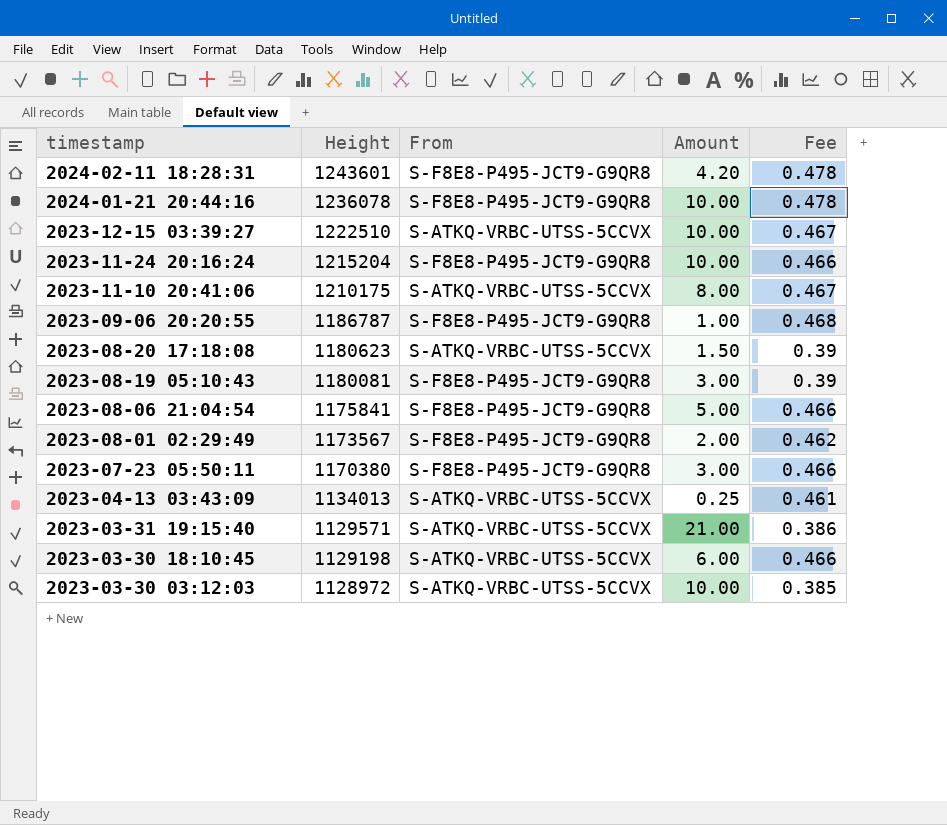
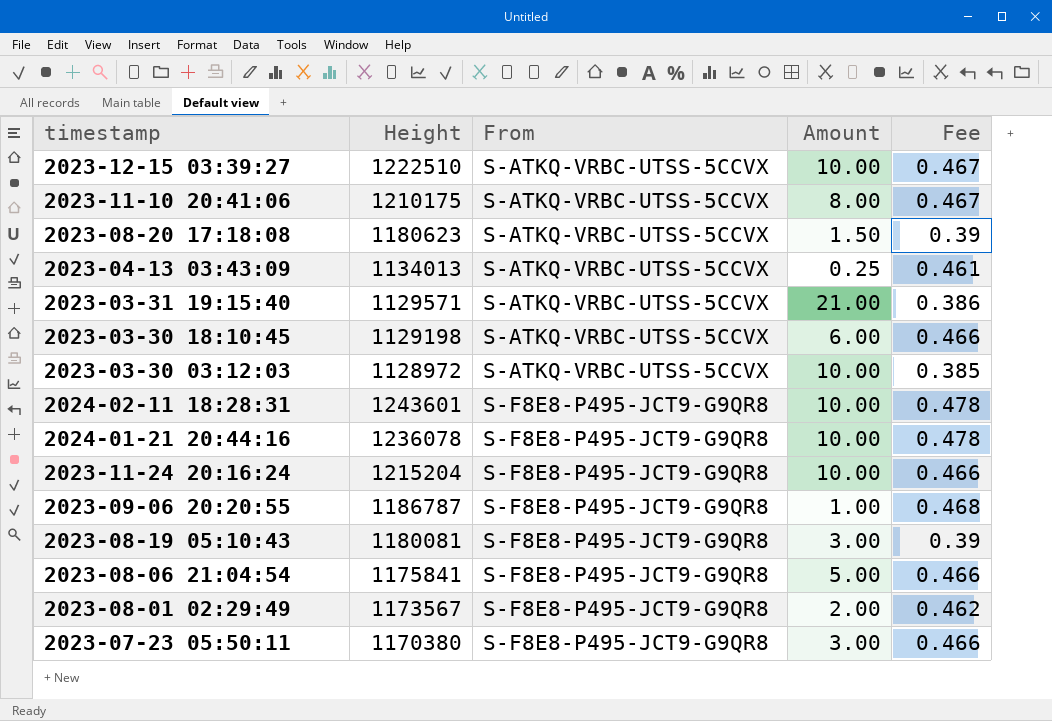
row order: timestamp descending -> From ascending
2024-02-11 18:28:31 | Amount: 4.20 -> 10.00

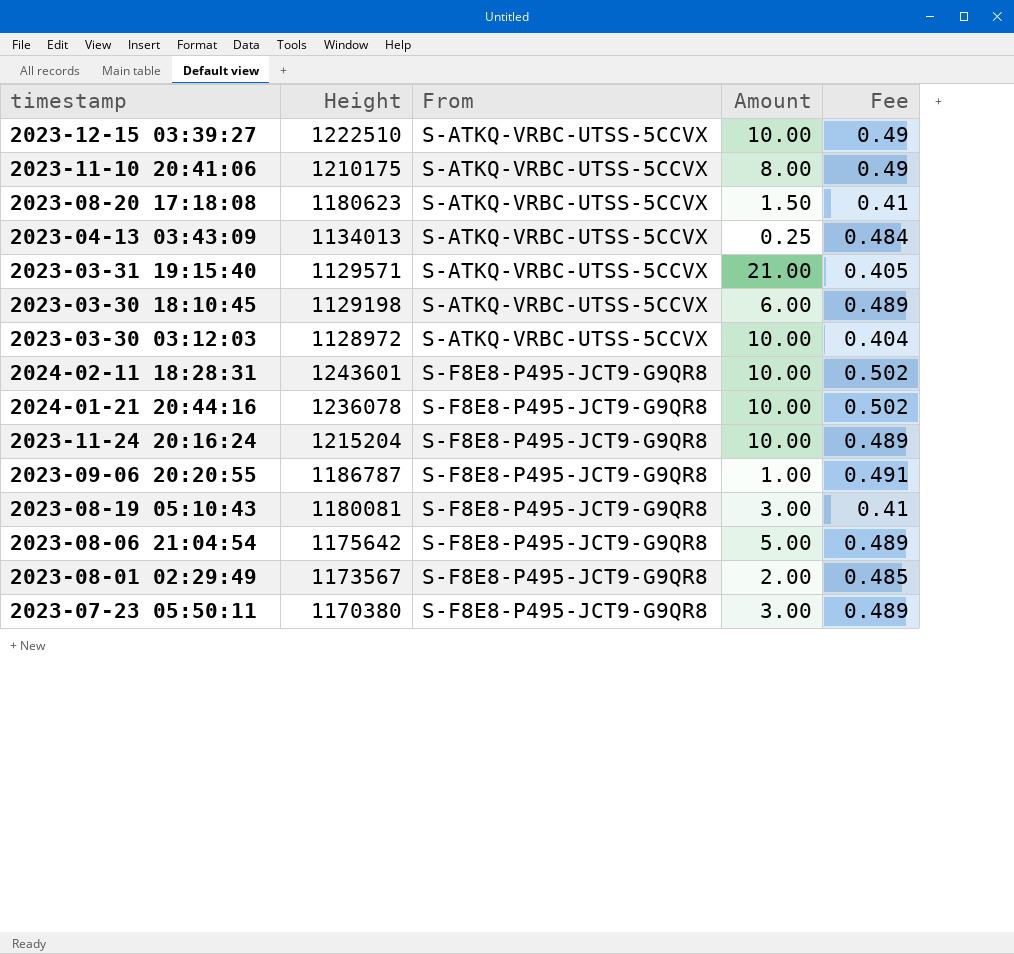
2023-12-15 03:39:27 | Fee: 0.467 -> 0.49
2023-11-10 20:41:06 | Fee: 0.467 -> 0.49
2023-08-20 17:18:08 | Fee: 0.39 -> 0.41
2023-04-13 03:43:09 | Fee: 0.461 -> 0.484
2023-03-31 19:15:40 | Fee: 0.386 -> 0.405
2023-03-30 18:10:45 | Fee: 0.466 -> 0.489
2023-03-30 03:12:03 | Fee: 0.385 -> 0.404
2024-02-11 18:28:31 | Fee: 0.478 -> 0.502
2024-01-21 20:44:16 | Fee: 0.478 -> 0.502
2023-11-24 20:16:24 | Fee: 0.466 -> 0.489
2023-09-06 20:20:55 | Fee: 0.468 -> 0.491
2023-08-19 05:10:43 | Fee: 0.39 -> 0.41
2023-08-06 21:04:54 | Height: 1175841 -> 1175642
2023-08-06 21:04:54 | Fee: 0.466 -> 0.489
2023-08-01 02:29:49 | Fee: 0.462 -> 0.485
2023-07-23 05:50:11 | Fee: 0.466 -> 0.489

